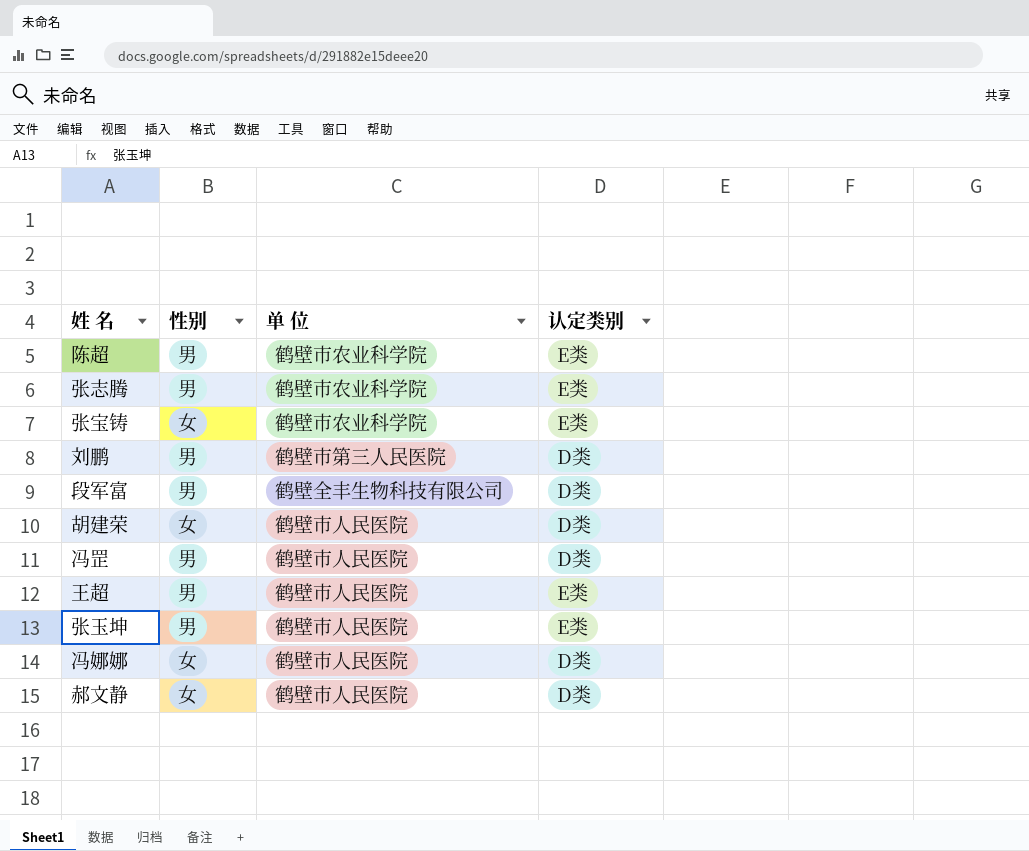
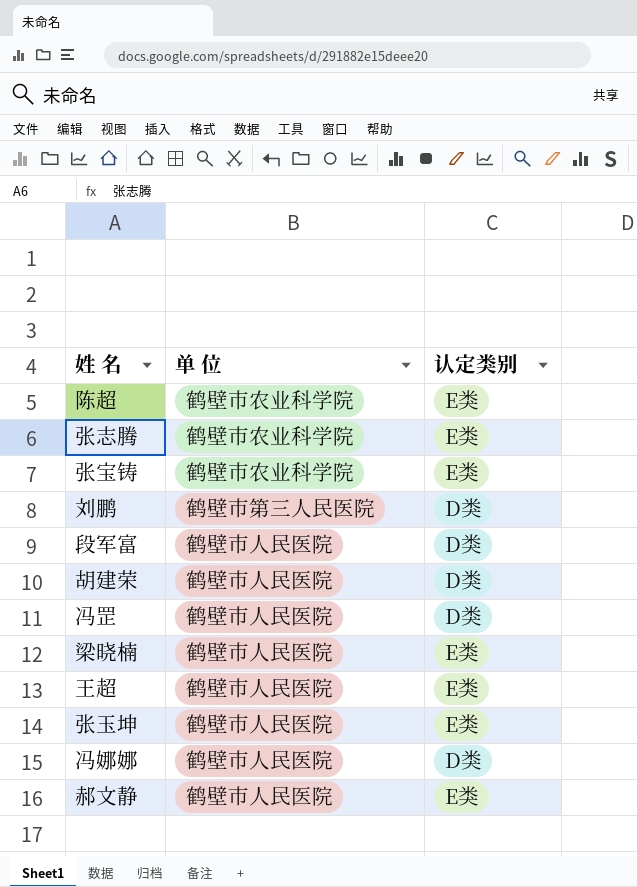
column 性别 | position: 2 -> none
段军富 | 单 位: 鹤壁全丰生物科技有限公司 -> 鹤壁市人民医院
row 梁晓楠: none -> 鹤壁市人民医院 | E类
郝文静 | 认定类别: D类 -> E类

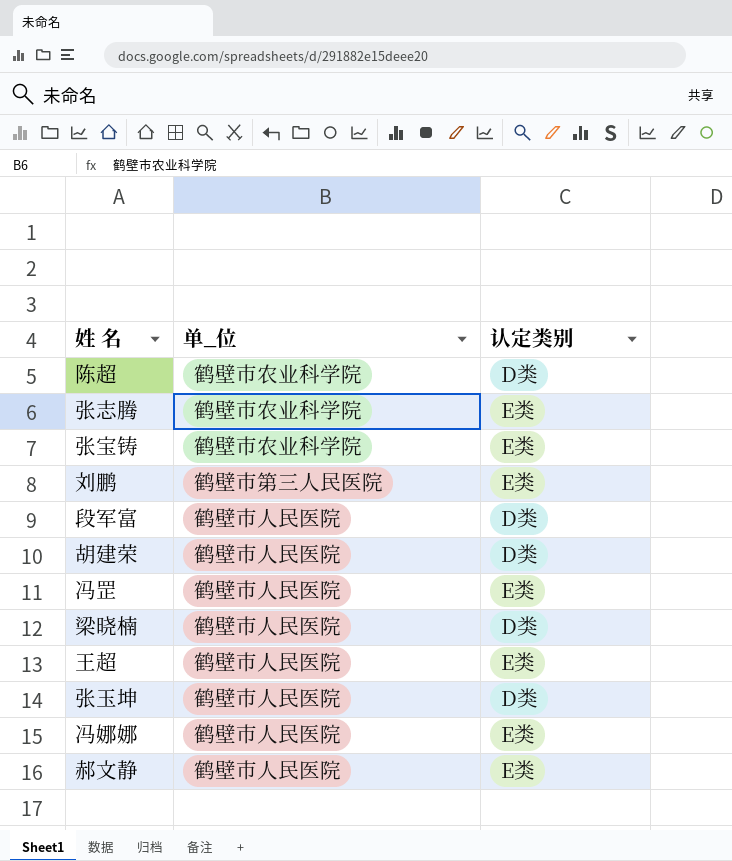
column name: 单 位 -> 单_位
陈超 | 认定类别: E类 -> D类
刘鹏 | 认定类别: D类 -> E类
冯罡 | 认定类别: D类 -> E类
梁晓楠 | 认定类别: E类 -> D类
张玉坤 | 认定类别: E类 -> D类
冯娜娜 | 认定类别: D类 -> E类

